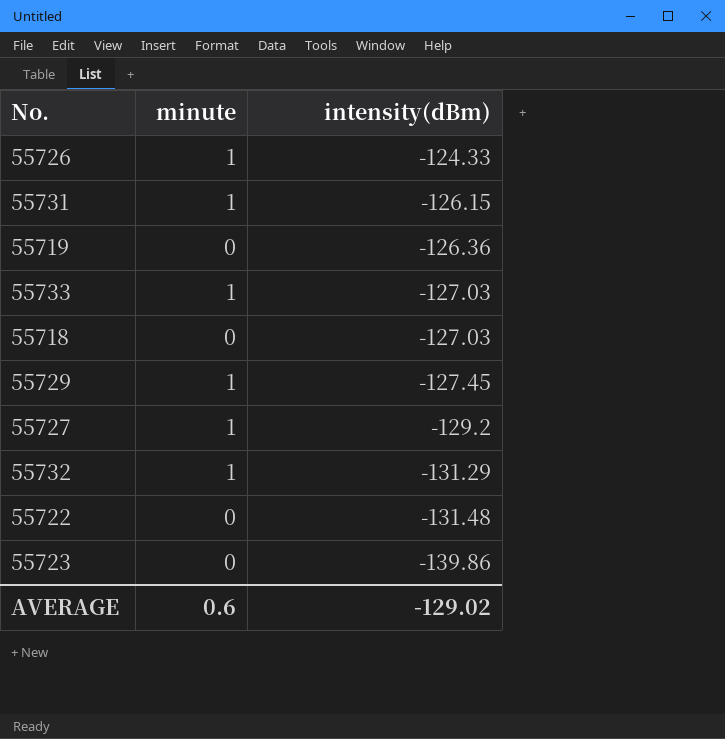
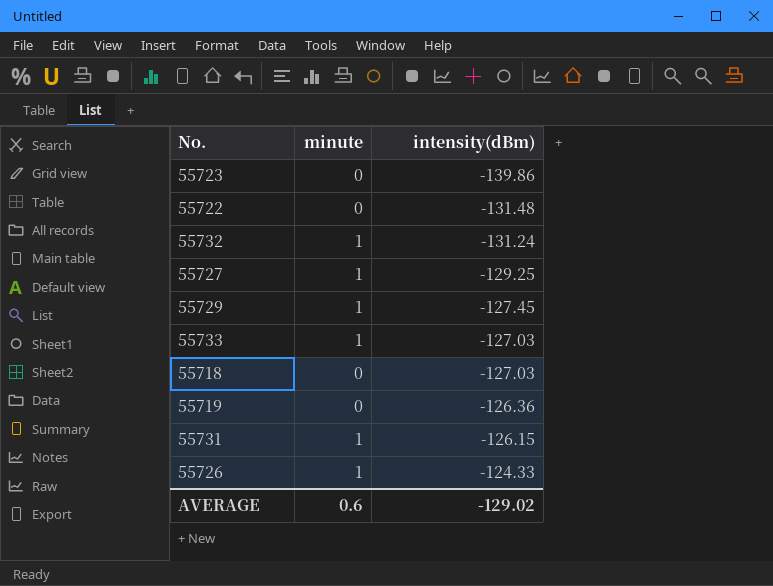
row order: intensity(dBm) descending -> intensity(dBm) ascending
55732 | intensity(dBm): -131.29 -> -131.24
55727 | intensity(dBm): -129.2 -> -129.25

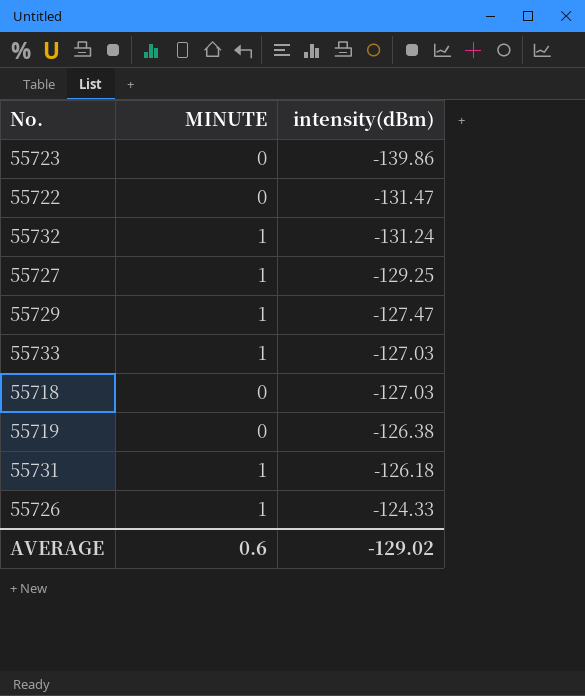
column name: minute -> MINUTE
55722 | intensity(dBm): -131.48 -> -131.47
55729 | intensity(dBm): -127.45 -> -127.47
55719 | intensity(dBm): -126.36 -> -126.38
55731 | intensity(dBm): -126.15 -> -126.18

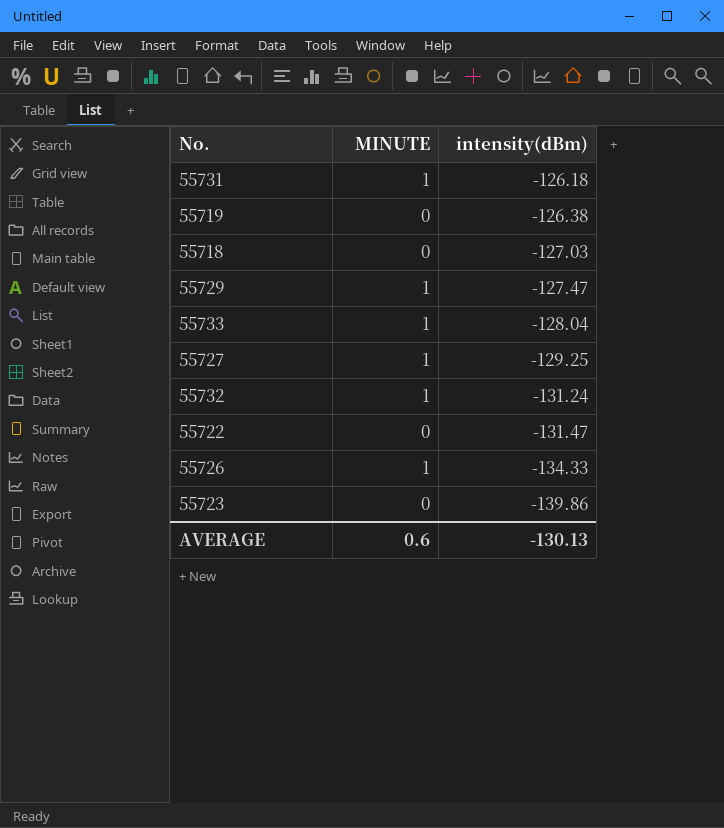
row order: intensity(dBm) ascending -> intensity(dBm) descending
55733 | intensity(dBm): -127.03 -> -128.04
55726 | intensity(dBm): -124.33 -> -134.33
AVERAGE | intensity(dBm): -129.02 -> -130.13

